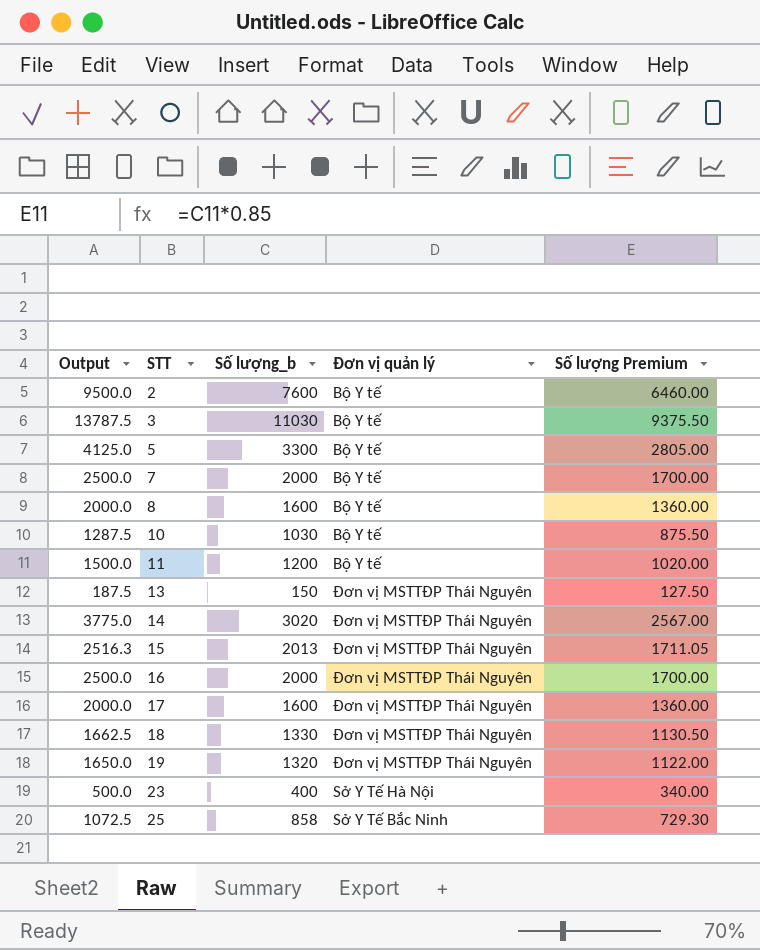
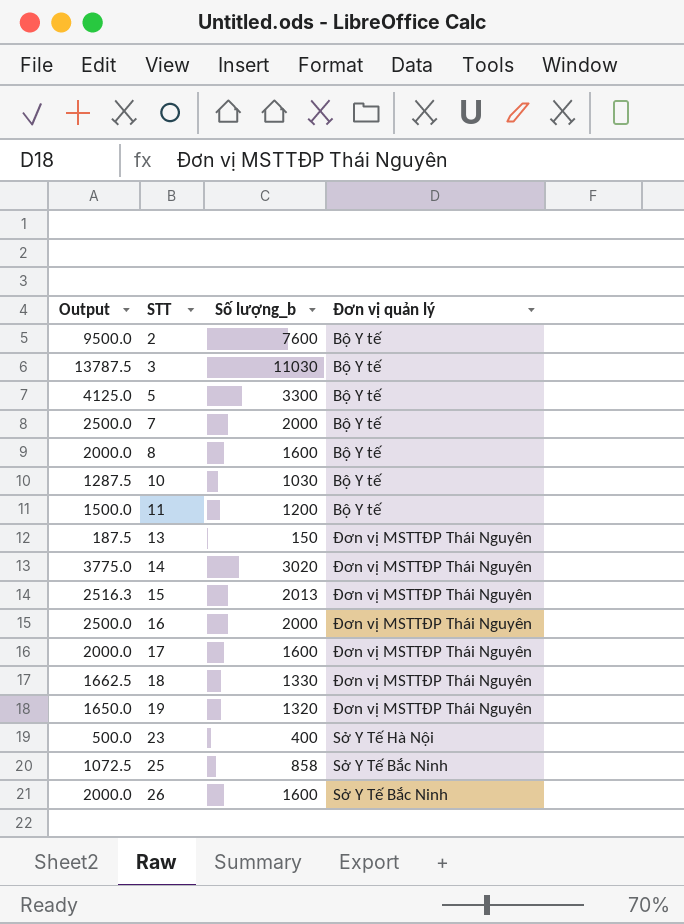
column Số lượng Premium | formula: [Số lượng_b] * 0.85 -> none
row 26: none -> 2000.0 | 1600 | Sở Y Tế Bắc Ninh

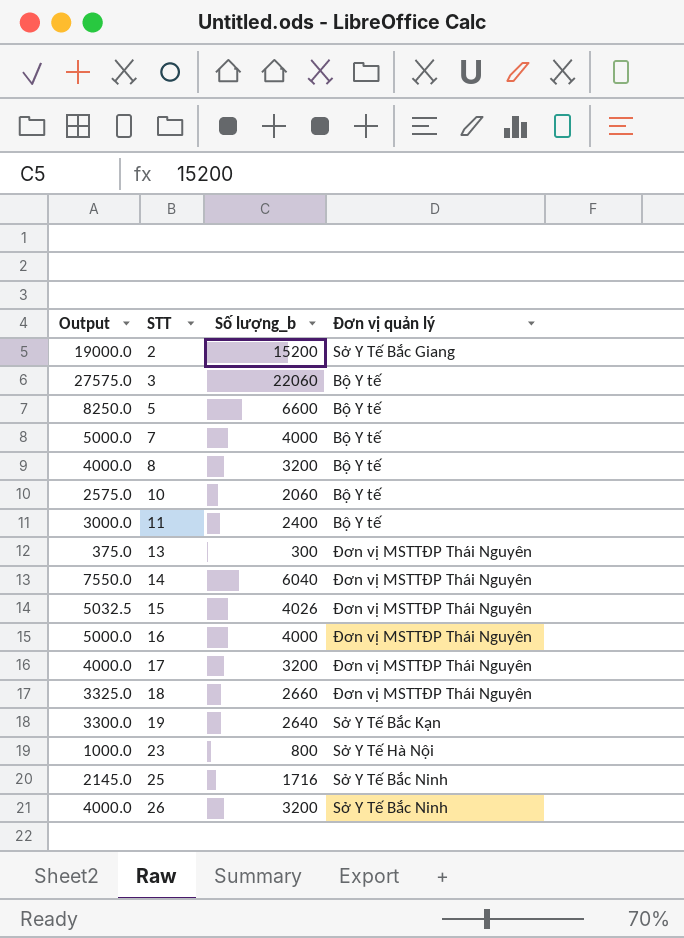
2 | Output: 9500.0 -> 19000.0
2 | Số lượng_b: 7600 -> 15200
2 | Đơn vị quản lý: Bộ Y tế -> Sở Y Tế Bắc Giang
3 | Output: 13787.5 -> 27575.0
3 | Số lượng_b: 11030 -> 22060
5 | Output: 4125.0 -> 8250.0
5 | Số lượng_b: 3300 -> 6600
7 | Output: 2500.0 -> 5000.0
7 | Số lượng_b: 2000 -> 4000
8 | Output: 2000.0 -> 4000.0
8 | Số lượng_b: 1600 -> 3200
10 | Output: 1287.5 -> 2575.0
10 | Số lượng_b: 1030 -> 2060
11 | Output: 1500.0 -> 3000.0
11 | Số lượng_b: 1200 -> 2400
13 | Output: 187.5 -> 375.0
13 | Số lượng_b: 150 -> 300
14 | Output: 3775.0 -> 7550.0
14 | Số lượng_b: 3020 -> 6040
15 | Output: 2516.3 -> 5032.5
15 | Số lượng_b: 2013 -> 4026
16 | Output: 2500.0 -> 5000.0
16 | Số lượng_b: 2000 -> 4000
17 | Output: 2000.0 -> 4000.0
17 | Số lượng_b: 1600 -> 3200
18 | Output: 1662.5 -> 3325.0
18 | Số lượng_b: 1330 -> 2660
19 | Output: 1650.0 -> 3300.0
19 | Số lượng_b: 1320 -> 2640
19 | Đơn vị quản lý: Đơn vị MSTTĐP Thái Nguyên -> Sở Y Tế Bắc Kạn
23 | Output: 500.0 -> 1000.0
23 | Số lượng_b: 400 -> 800
25 | Output: 1072.5 -> 2145.0
25 | Số lượng_b: 858 -> 1716
26 | Output: 2000.0 -> 4000.0
26 | Số lượng_b: 1600 -> 3200

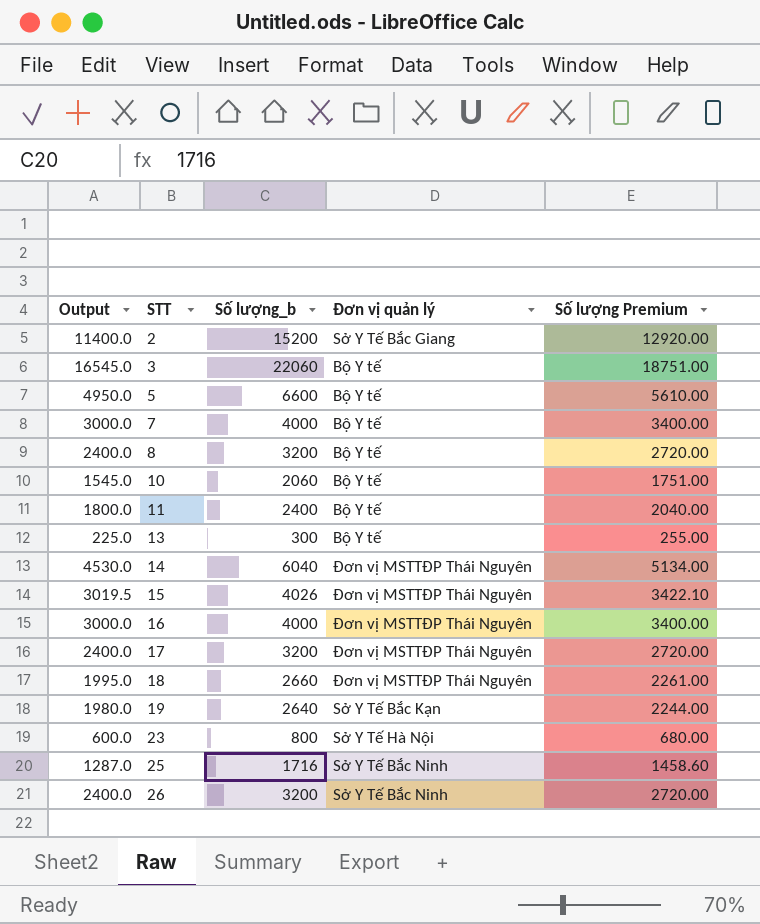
column Output | formula: [Số lượng_b] * 1.25 -> [Số lượng_b] * 0.75
column Số lượng Premium | formula: none -> [Số lượng_b] * 0.85
13 | Đơn vị quản lý: Đơn vị MSTTĐP Thái Nguyên -> Bộ Y tế

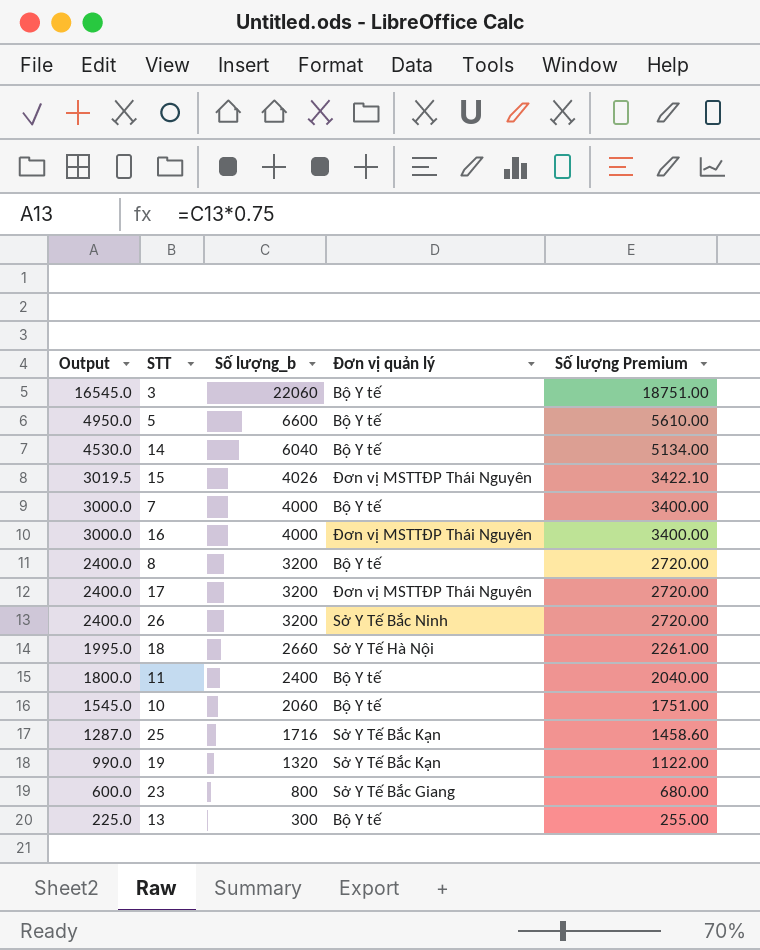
row order: STT ascending -> Output descending
row 2: 11400.0 | 15200 | Sở Y Tế Bắc Giang | 12920.00 -> none
14 | Đơn vị quản lý: Đơn vị MSTTĐP Thái Nguyên -> Bộ Y tế
18 | Đơn vị quản lý: Đơn vị MSTTĐP Thái Nguyên -> Sở Y Tế Hà Nội
25 | Đơn vị quản lý: Sở Y Tế Bắc Ninh -> Sở Y Tế Bắc Kạn
19 | Output: 1980.0 -> 990.0
19 | Số lượng_b: 2640 -> 1320
19 | Số lượng Premium: 2244.00 -> 1122.00
23 | Đơn vị quản lý: Sở Y Tế Hà Nội -> Sở Y Tế Bắc Giang

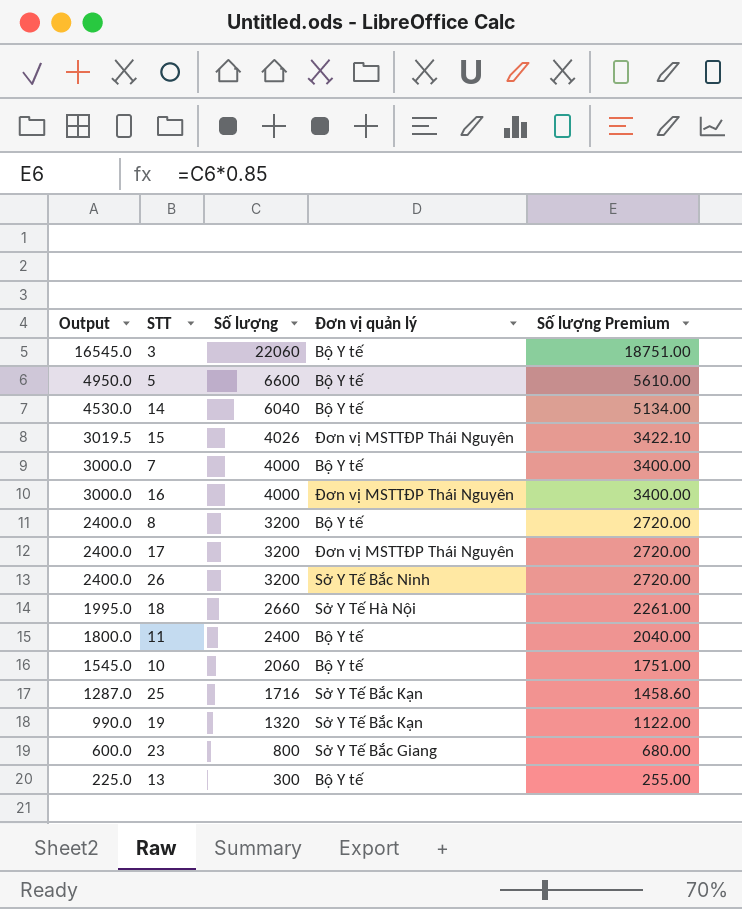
column name: Số lượng_b -> Số lượng

